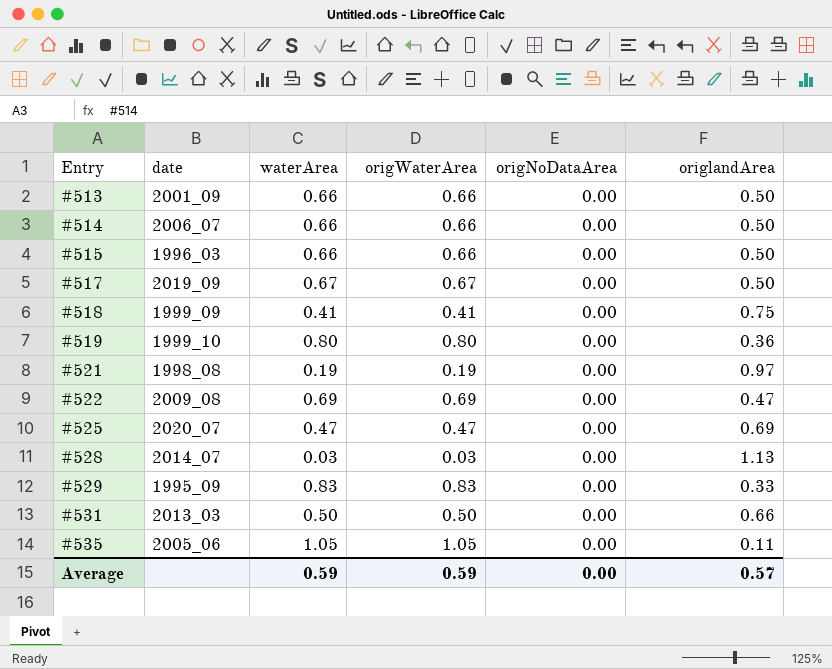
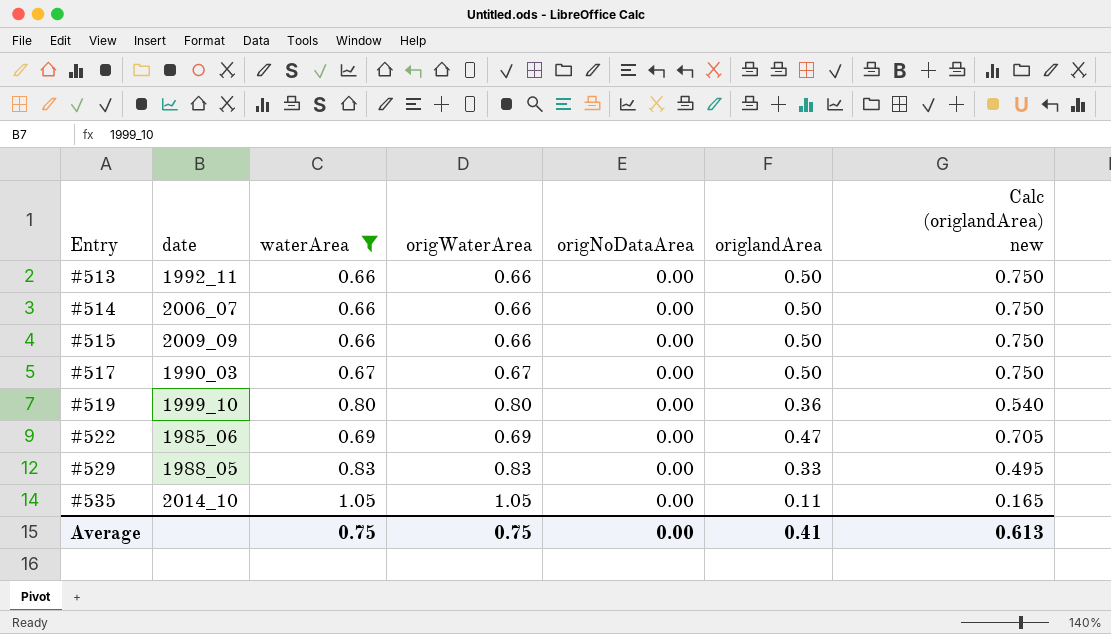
filter: none -> waterArea >= 0.66
column Calc (origlandArea) new | formula: none -> [origlandArea] * 1.5
#513 | date: 2001_09 -> 1992_11
#515 | date: 1996_03 -> 2009_09
#517 | date: 2019_09 -> 1990_03
#522 | date: 2009_08 -> 1985_06
#529 | date: 1995_09 -> 1988_05
#535 | date: 2005_06 -> 2014_10
Average | waterArea: 0.59 -> 0.75
Average | origWaterArea: 0.59 -> 0.75
Average | origlandArea: 0.57 -> 0.41

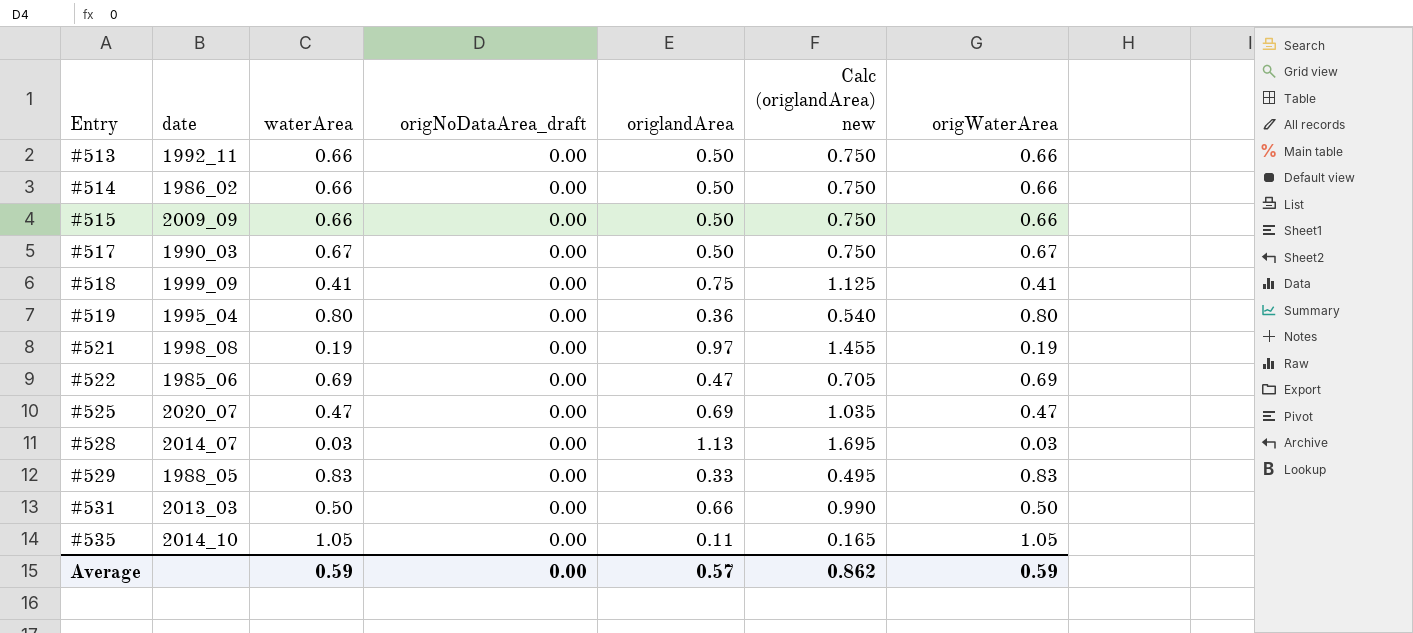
filter: waterArea >= 0.66 -> none
column name: origNoDataArea -> origNoDataArea_draft
column origWaterArea | position: 4 -> 7
#514 | date: 2006_07 -> 1986_02
#519 | date: 1999_10 -> 1995_04
Average | waterArea: 0.75 -> 0.59
Average | origlandArea: 0.41 -> 0.57
Average | Calc (origlandArea) new: 0.613 -> 0.862
Average | origWaterArea: 0.75 -> 0.59

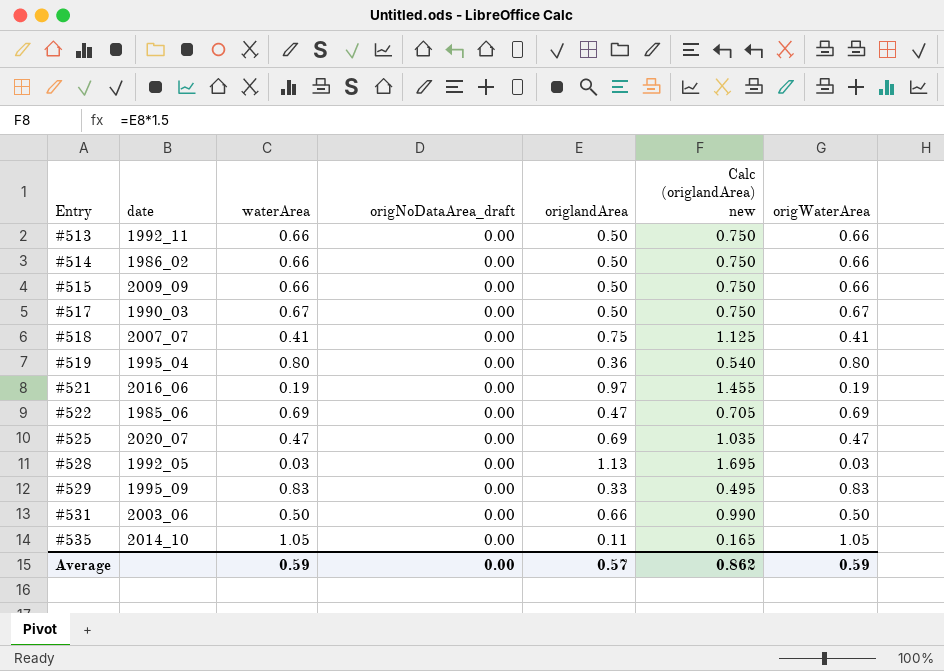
#518 | date: 1999_09 -> 2007_07
#521 | date: 1998_08 -> 2016_06
#528 | date: 2014_07 -> 1992_05
#529 | date: 1988_05 -> 1995_09
#531 | date: 2013_03 -> 2003_06

